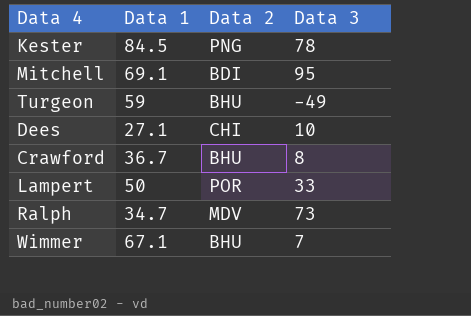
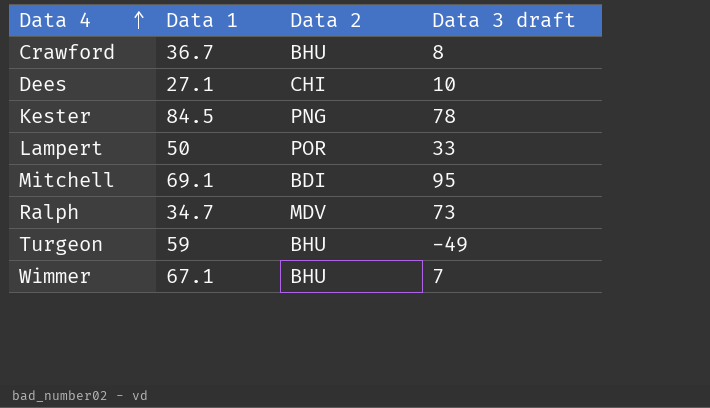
row order: none -> Data 4 ascending
column name: Data 3 -> Data 3 draft

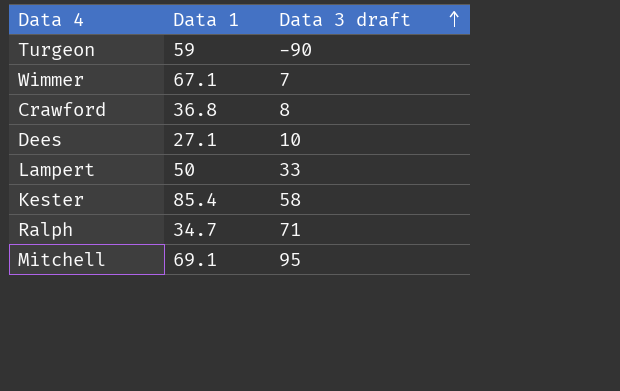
row order: Data 4 ascending -> Data 3 draft ascending
column Data 2 | position: 3 -> none
Turgeon | Data 3 draft: -49 -> -90
Crawford | Data 1: 36.7 -> 36.8
Kester | Data 1: 84.5 -> 85.4
Kester | Data 3 draft: 78 -> 58
Ralph | Data 3 draft: 73 -> 71

